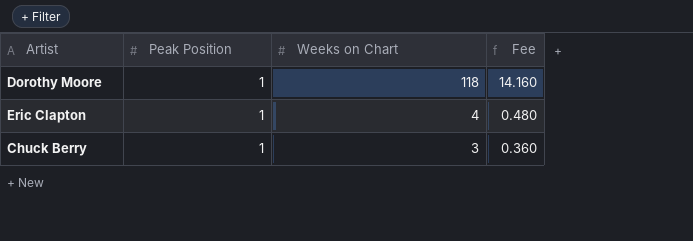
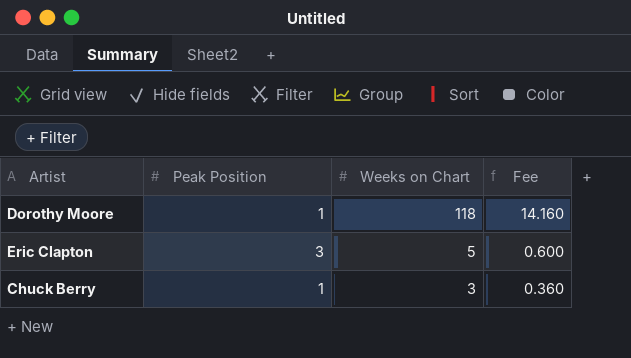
Eric Clapton | Peak Position: 1 -> 3
Eric Clapton | Weeks on Chart: 4 -> 5
Eric Clapton | Fee: 0.480 -> 0.600

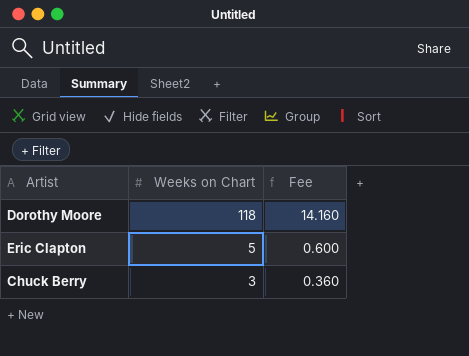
column Peak Position | position: 2 -> none

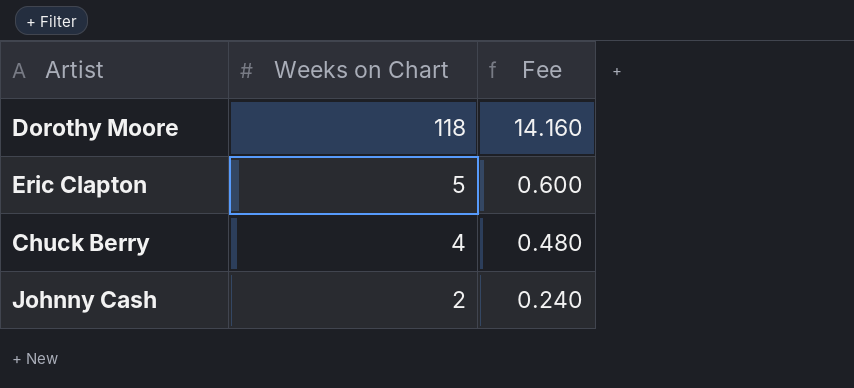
Chuck Berry | Weeks on Chart: 3 -> 4
Chuck Berry | Fee: 0.360 -> 0.480
row Johnny Cash: none -> 2 | 0.240

